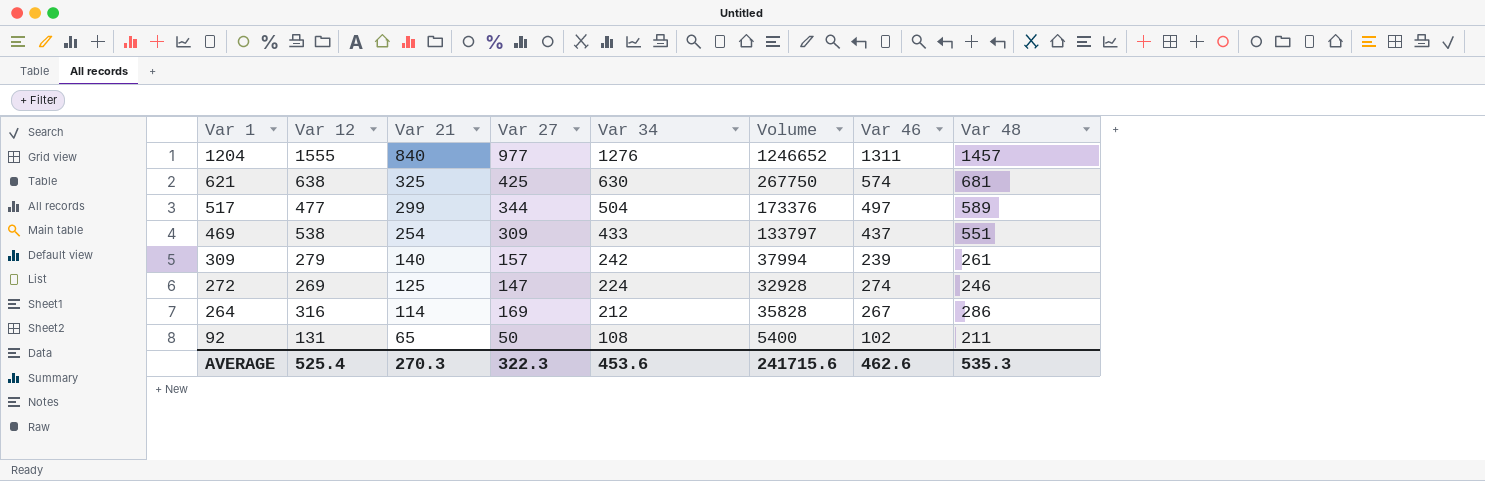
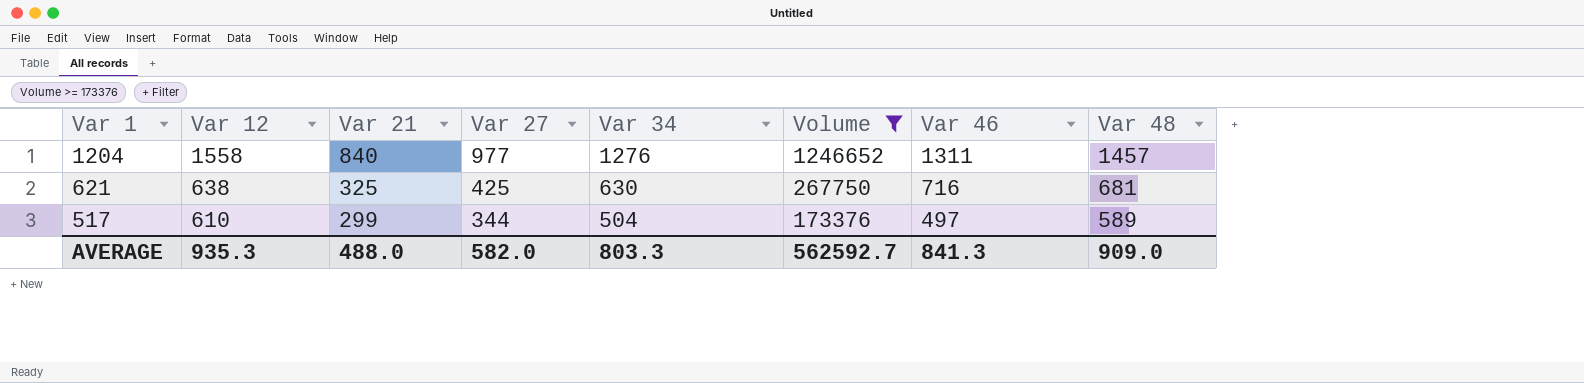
filter: none -> Volume >= 173376
1204 | Var 12: 1555 -> 1558
621 | Var 46: 574 -> 716
517 | Var 12: 477 -> 610
AVERAGE | Var 12: 525.4 -> 935.3
AVERAGE | Var 21: 270.3 -> 488.0
AVERAGE | Var 27: 322.3 -> 582.0
AVERAGE | Var 34: 453.6 -> 803.3
AVERAGE | Volume: 241715.6 -> 562592.7
AVERAGE | Var 46: 462.6 -> 841.3
AVERAGE | Var 48: 535.3 -> 909.0

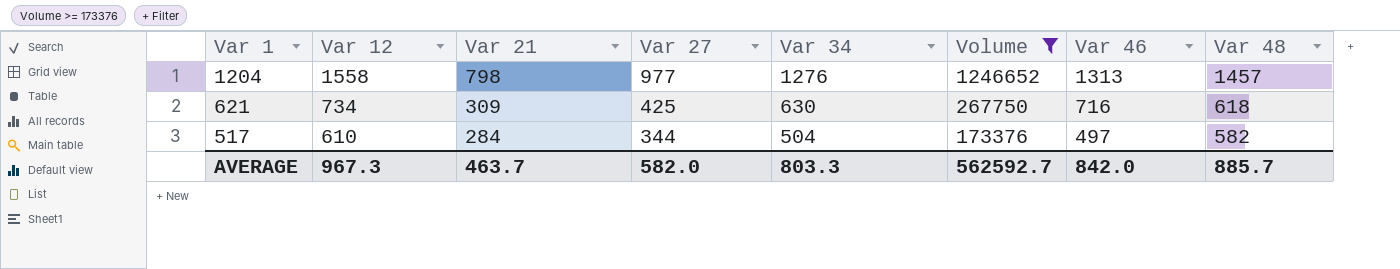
1204 | Var 21: 840 -> 798
1204 | Var 46: 1311 -> 1313
621 | Var 12: 638 -> 734
621 | Var 21: 325 -> 309
621 | Var 48: 681 -> 618
517 | Var 21: 299 -> 284
517 | Var 48: 589 -> 582
AVERAGE | Var 12: 935.3 -> 967.3
AVERAGE | Var 21: 488.0 -> 463.7
AVERAGE | Var 46: 841.3 -> 842.0
AVERAGE | Var 48: 909.0 -> 885.7

